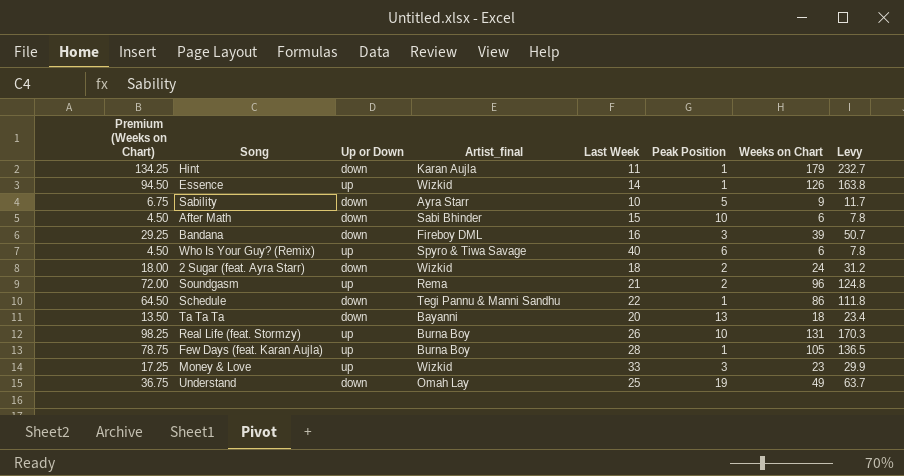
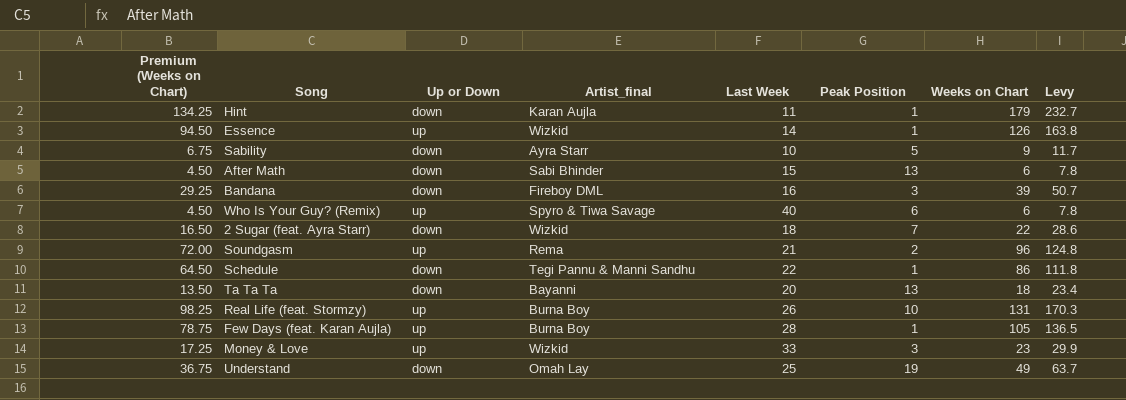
After Math | Peak Position: 10 -> 13
2 Sugar (feat. Ayra Starr) | Premium (Weeks on Chart): 18.00 -> 16.50
2 Sugar (feat. Ayra Starr) | Peak Position: 2 -> 7
2 Sugar (feat. Ayra Starr) | Weeks on Chart: 24 -> 22
2 Sugar (feat. Ayra Starr) | Levy: 31.2 -> 28.6

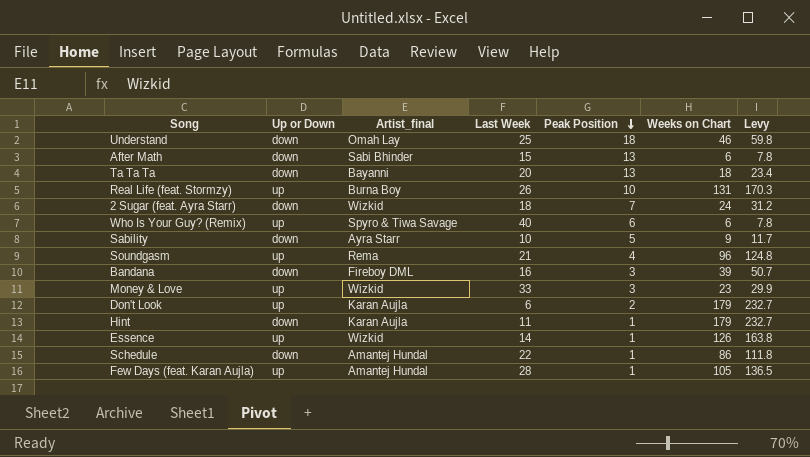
row order: none -> Peak Position descending
column Premium (Weeks on Chart) | formula: [Weeks on Chart] * 0.75 -> none
Understand | Peak Position: 19 -> 18
Understand | Weeks on Chart: 49 -> 46
Understand | Levy: 63.7 -> 59.8
2 Sugar (feat. Ayra Starr) | Weeks on Chart: 22 -> 24
2 Sugar (feat. Ayra Starr) | Levy: 28.6 -> 31.2
Soundgasm | Peak Position: 2 -> 4
row Don't Look: none -> up | Karan Aujla | 6 | 2 | 179 | 232.7
Schedule | Artist_final: Tegi Pannu & Manni Sandhu -> Amantej Hundal
Few Days (feat. Karan Aujla) | Artist_final: Burna Boy -> Amantej Hundal

